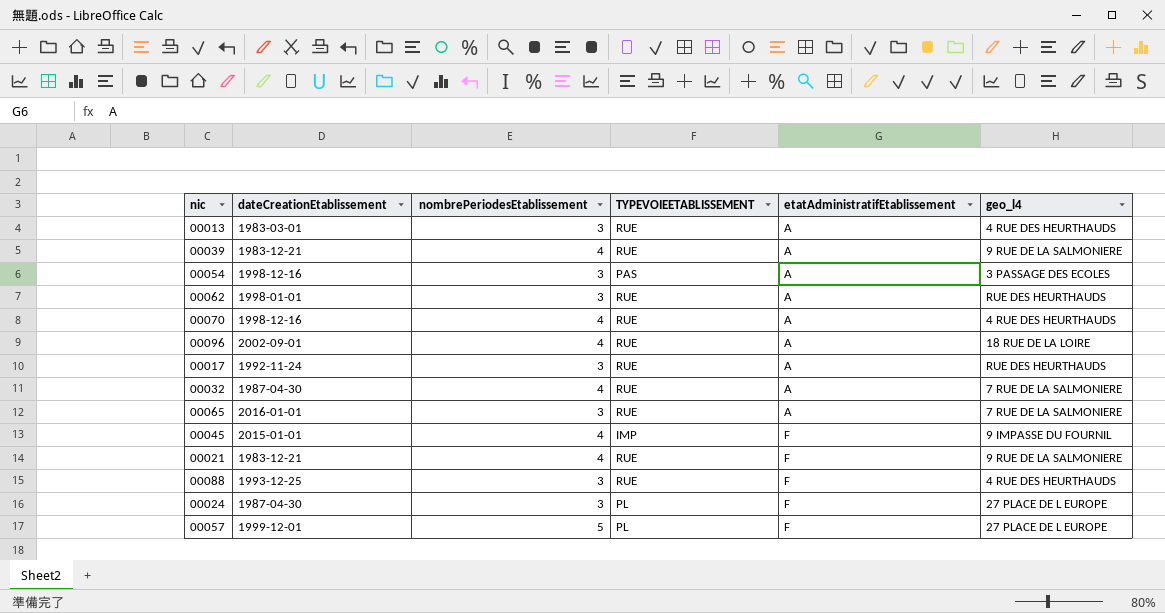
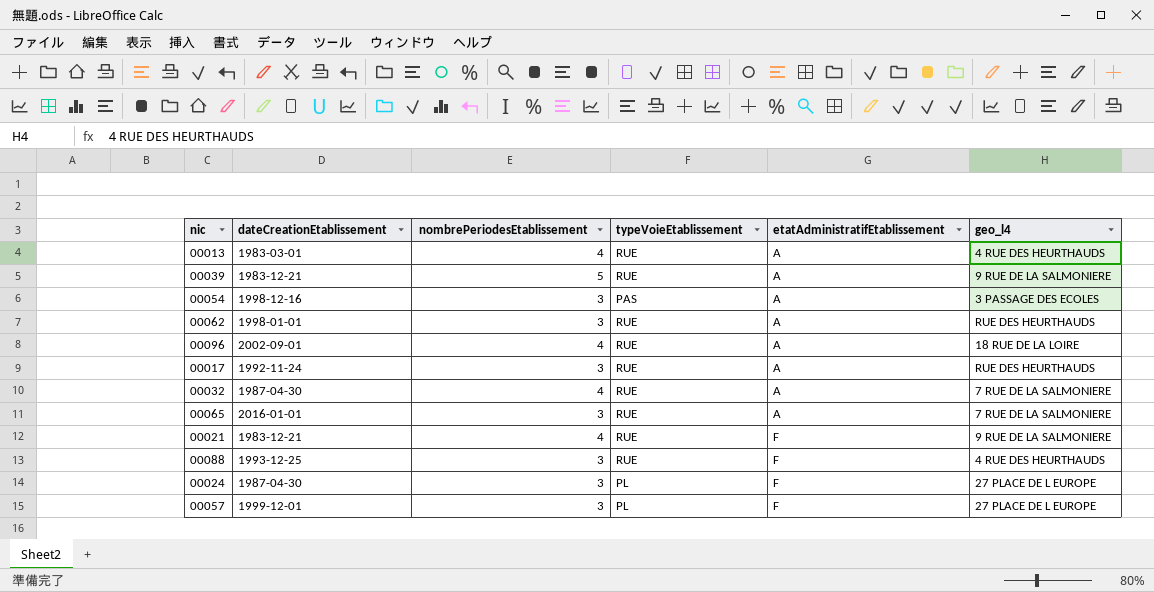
column name: TYPEVOIEETABLISSEMENT -> typeVoieEtablissement
row 00070: 1998-12-16 | 4 | RUE | A | 4 RUE DES HEURTHAUDS -> none
row 00045: 2015-01-01 | 4 | IMP | F | 9 IMPASSE DU FOURNIL -> none
00013 | nombrePeriodesEtablissement: 3 -> 4
00039 | nombrePeriodesEtablissement: 4 -> 5
00057 | nombrePeriodesEtablissement: 5 -> 3

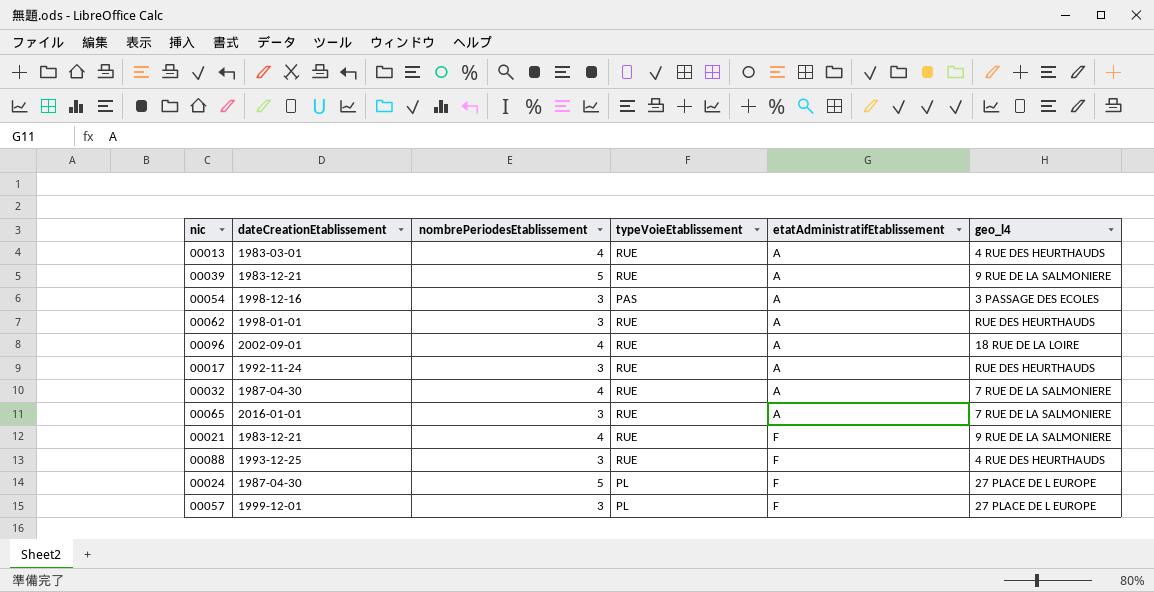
00024 | nombrePeriodesEtablissement: 3 -> 5

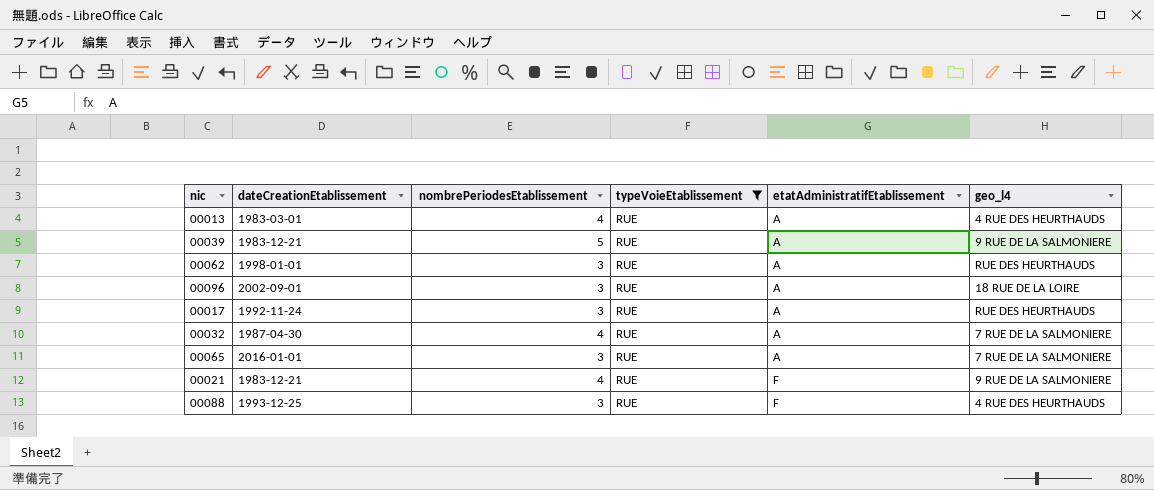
filter: none -> typeVoieEtablissement = RUE
00096 | nombrePeriodesEtablissement: 4 -> 3

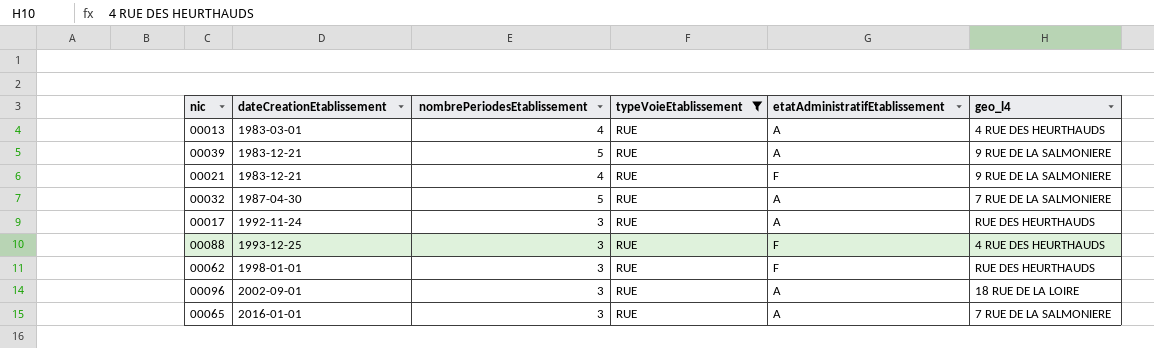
row order: etatAdministratifEtablissement ascending -> dateCreationEtablissement ascending
00032 | nombrePeriodesEtablissement: 4 -> 5
00062 | etatAdministratifEtablissement: A -> F

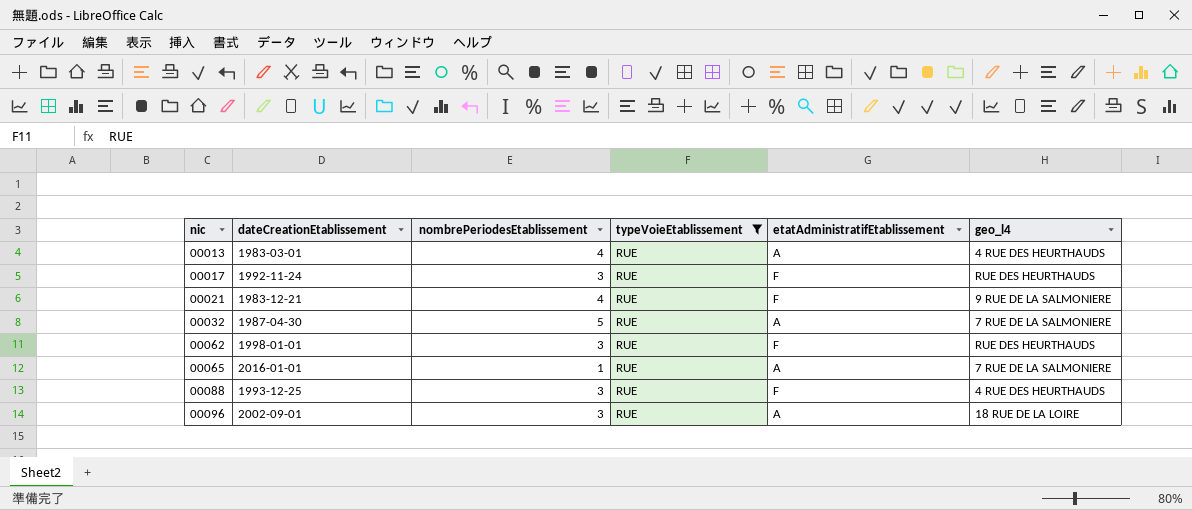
row order: dateCreationEtablissement ascending -> nic ascending
row 00039: 1983-12-21 | 5 | RUE | A | 9 RUE DE LA SALMONIERE -> none
00017 | etatAdministratifEtablissement: A -> F
00065 | nombrePeriodesEtablissement: 3 -> 1

